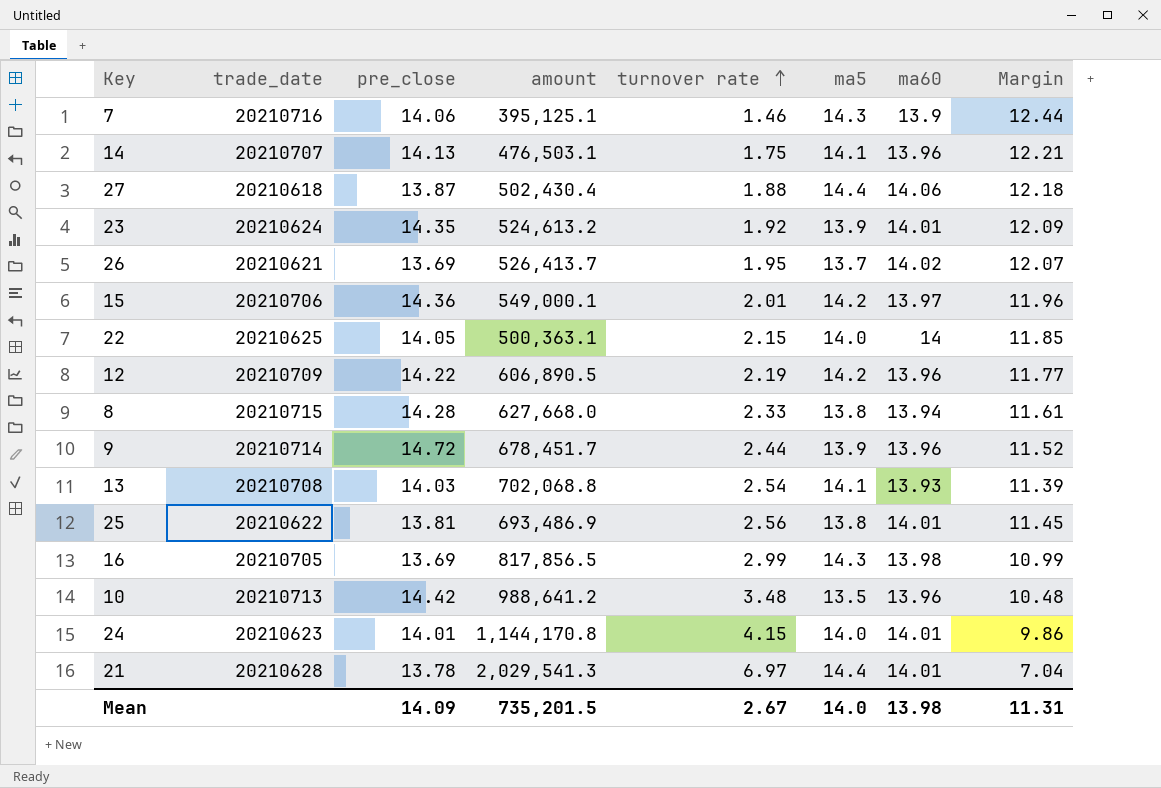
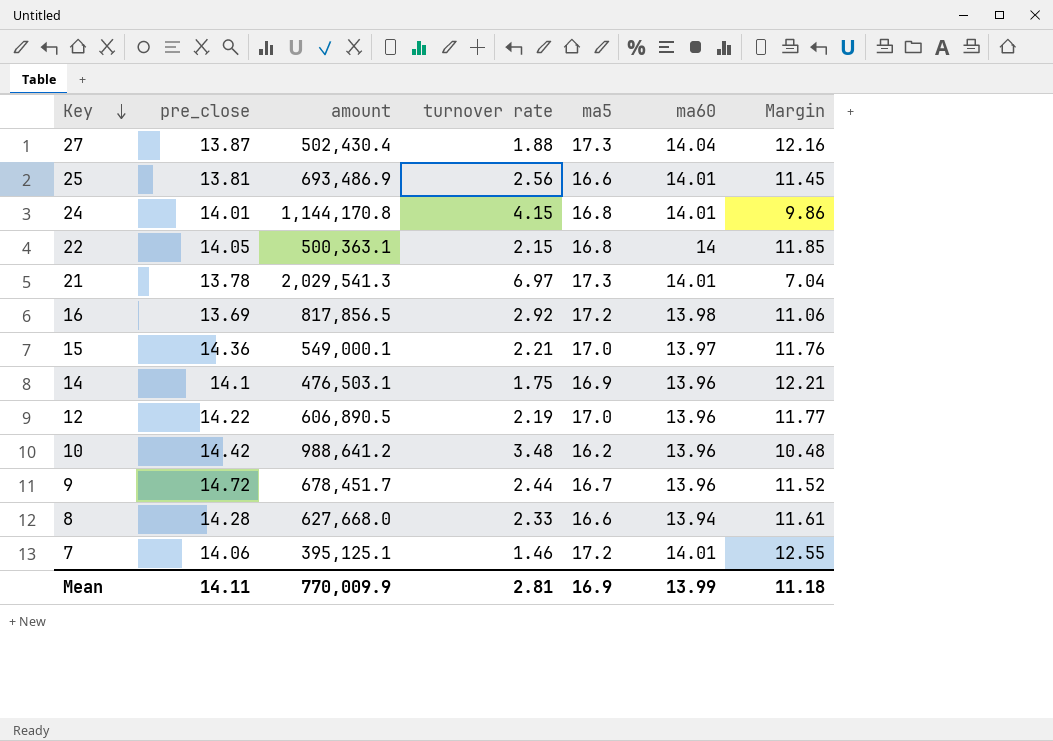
row order: turnover rate ascending -> Key descending
column trade_date | position: 2 -> none
row 23: 20210624 | 14.35 | 524,613.2 | 1.92 | 13.9 | 14.01 | 12.09 -> none
row 26: 20210621 | 13.69 | 526,413.7 | 1.95 | 13.7 | 14.02 | 12.07 -> none
row 13: 20210708 | 14.03 | 702,068.8 | 2.54 | 14.1 | 13.93 | 11.39 -> none
27 | ma5: 14.4 -> 17.3
27 | ma60: 14.06 -> 14.04
27 | Margin: 12.18 -> 12.16
25 | ma5: 13.8 -> 16.6
24 | ma5: 14.0 -> 16.8
22 | ma5: 14.0 -> 16.8
21 | ma5: 14.4 -> 17.3
16 | turnover rate: 2.99 -> 2.92
16 | ma5: 14.3 -> 17.2
16 | Margin: 10.99 -> 11.06
15 | turnover rate: 2.01 -> 2.21
15 | ma5: 14.2 -> 17.0
15 | Margin: 11.96 -> 11.76
14 | pre_close: 14.13 -> 14.1
14 | ma5: 14.1 -> 16.9
12 | ma5: 14.2 -> 17.0
10 | ma5: 13.5 -> 16.2
9 | ma5: 13.9 -> 16.7
8 | ma5: 13.8 -> 16.6
7 | ma5: 14.3 -> 17.2
7 | ma60: 13.9 -> 14.01
7 | Margin: 12.44 -> 12.55
Mean | pre_close: 14.09 -> 14.11
Mean | amount: 735,201.5 -> 770,009.9
Mean | turnover rate: 2.67 -> 2.81
Mean | ma5: 14.0 -> 16.9
Mean | ma60: 13.98 -> 13.99
Mean | Margin: 11.31 -> 11.18

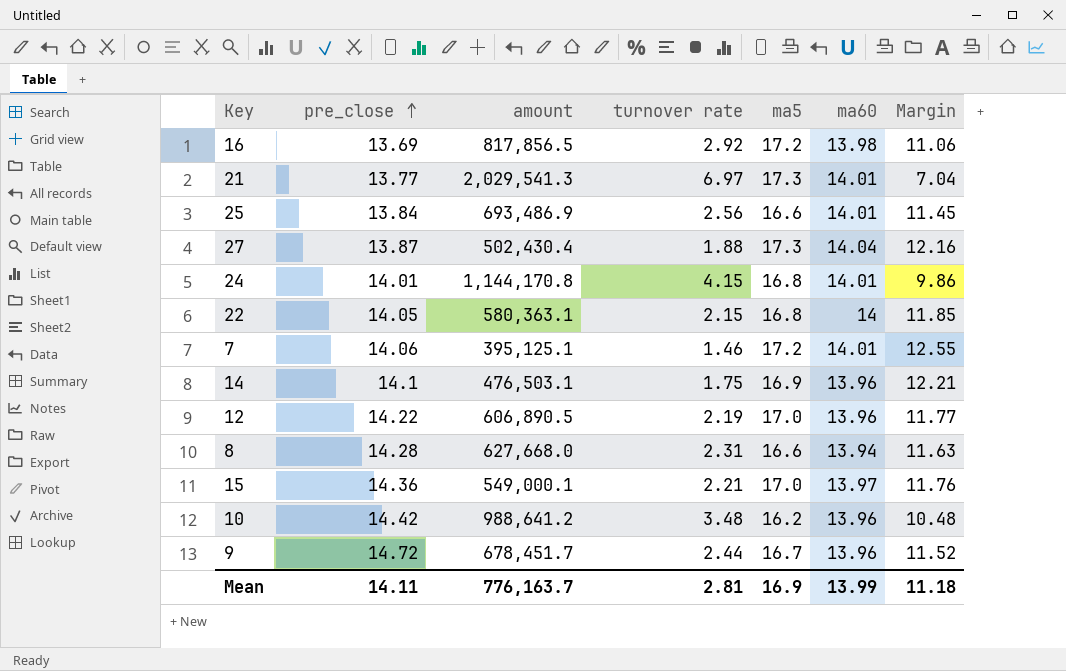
row order: Key descending -> pre_close ascending
21 | pre_close: 13.78 -> 13.77
25 | pre_close: 13.81 -> 13.84
22 | amount: 500,363.1 -> 580,363.1
8 | turnover rate: 2.33 -> 2.31
8 | Margin: 11.61 -> 11.63
Mean | amount: 770,009.9 -> 776,163.7

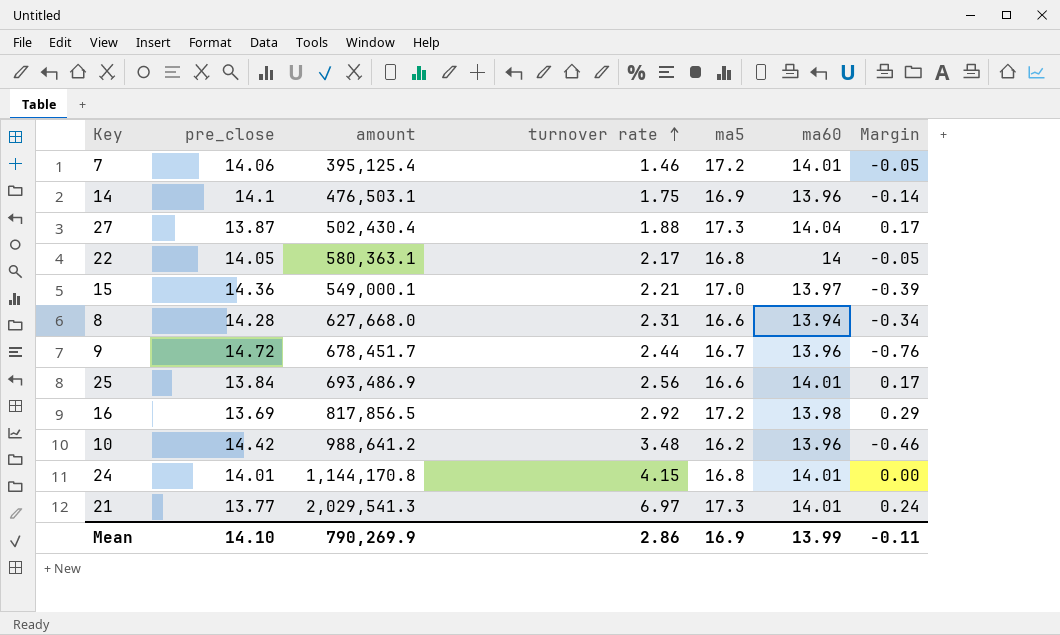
row order: pre_close ascending -> turnover rate ascending
column Margin | formula: [ma60] - [turnover rate] -> [ma60] - [pre_close]
row 12: 14.22 | 606,890.5 | 2.19 | 17.0 | 13.96 | 11.77 -> none
7 | amount: 395,125.1 -> 395,125.4
22 | turnover rate: 2.15 -> 2.17
Mean | pre_close: 14.11 -> 14.10
Mean | amount: 776,163.7 -> 790,269.9
Mean | turnover rate: 2.81 -> 2.86
Mean | Margin: 11.18 -> -0.11

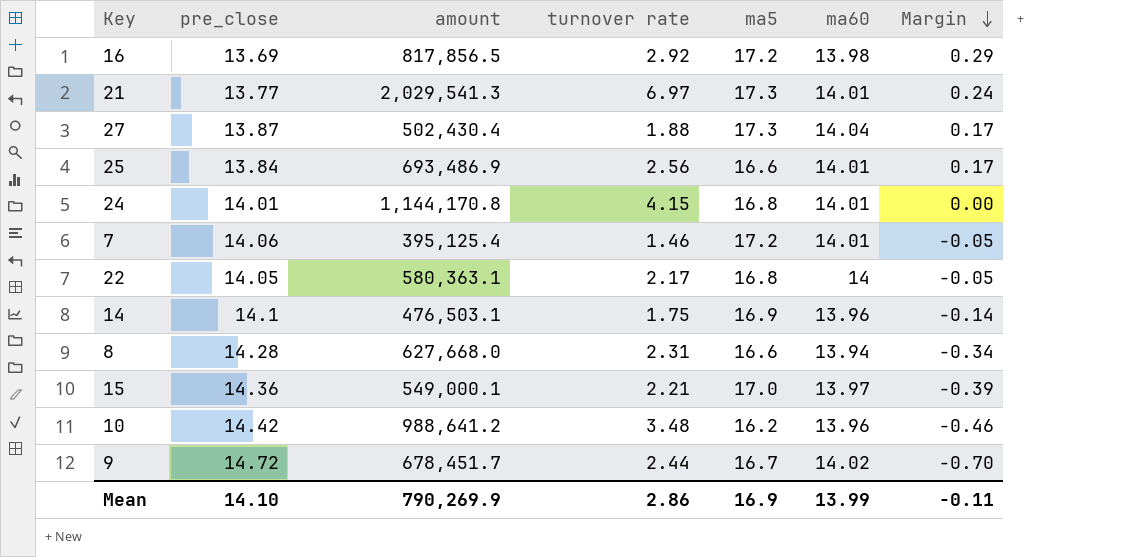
row order: turnover rate ascending -> Margin descending
9 | ma60: 13.96 -> 14.02
9 | Margin: -0.76 -> -0.70

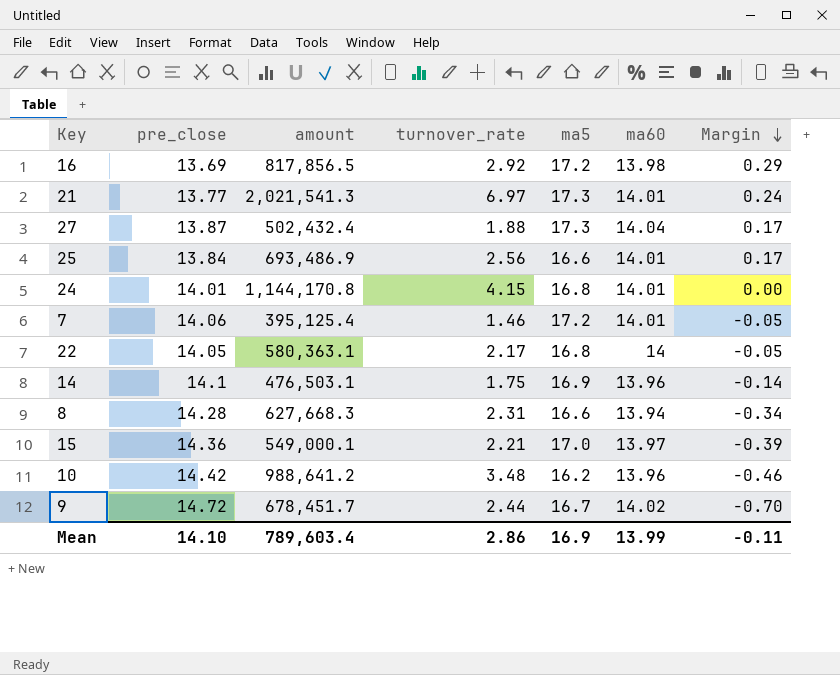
column name: turnover rate -> turnover_rate
21 | amount: 2,029,541.3 -> 2,021,541.3
27 | amount: 502,430.4 -> 502,432.4
8 | amount: 627,668.0 -> 627,668.3
Mean | amount: 790,269.9 -> 789,603.4

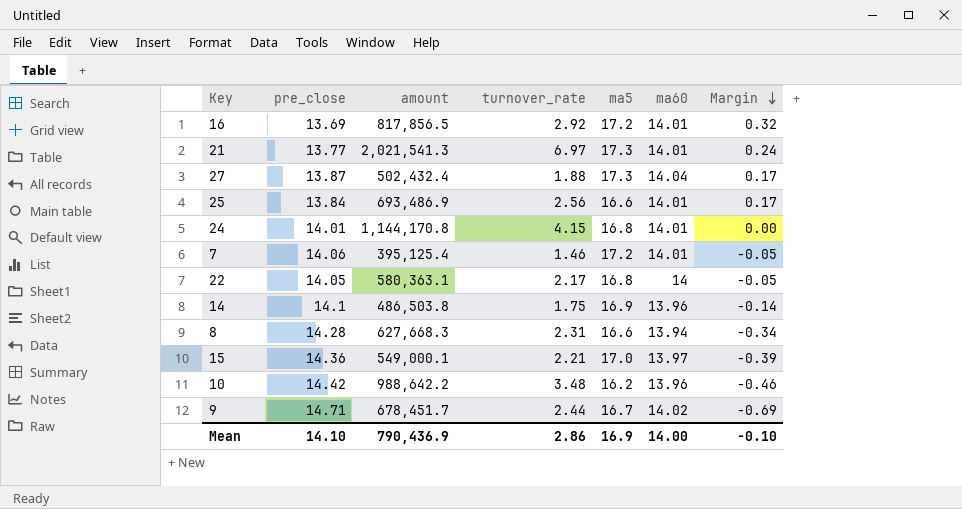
16 | ma60: 13.98 -> 14.01
16 | Margin: 0.29 -> 0.32
14 | amount: 476,503.1 -> 486,503.8
10 | amount: 988,641.2 -> 988,642.2
9 | pre_close: 14.72 -> 14.71
9 | Margin: -0.70 -> -0.69
Mean | amount: 789,603.4 -> 790,436.9
Mean | ma60: 13.99 -> 14.00
Mean | Margin: -0.11 -> -0.10

